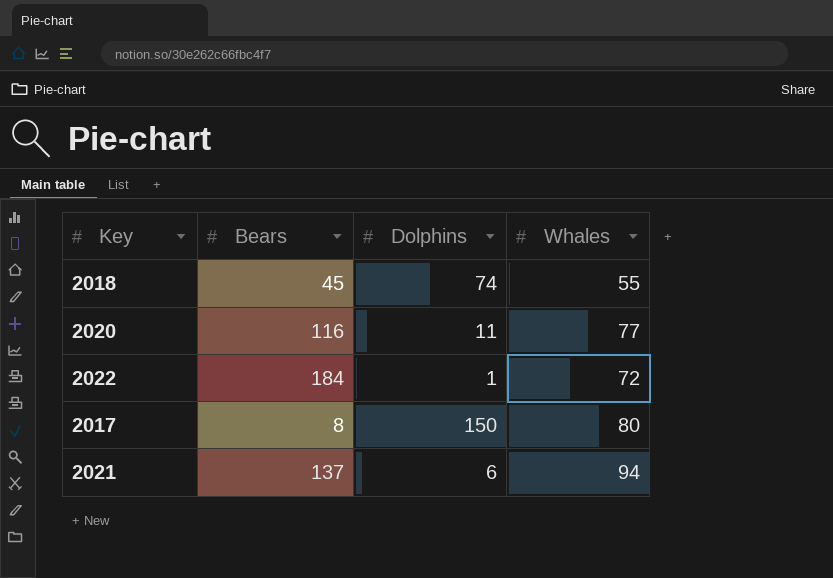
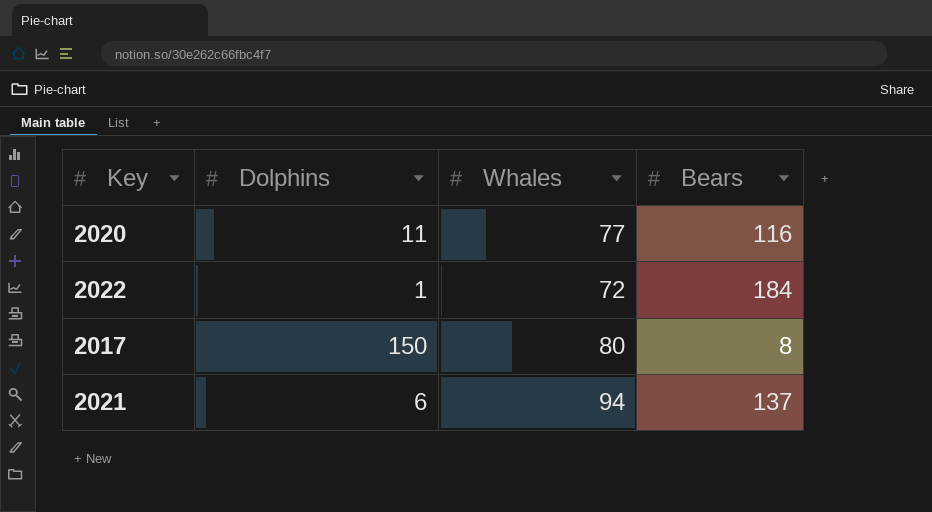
column Bears | position: 2 -> 4
row 2018: 45 | 74 | 55 -> none

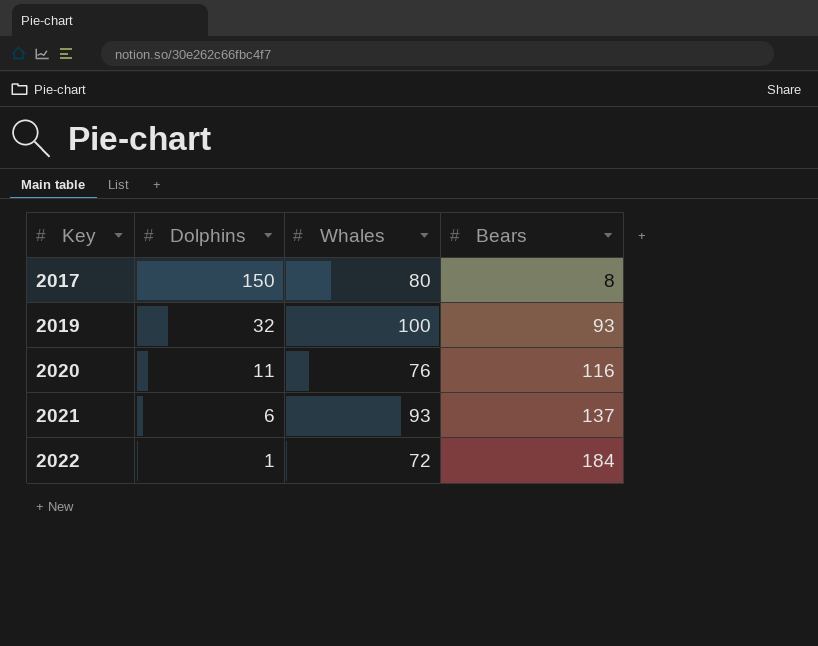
row order: none -> Key ascending
row 2019: none -> 32 | 100 | 93
2020 | Whales: 77 -> 76
2021 | Whales: 94 -> 93

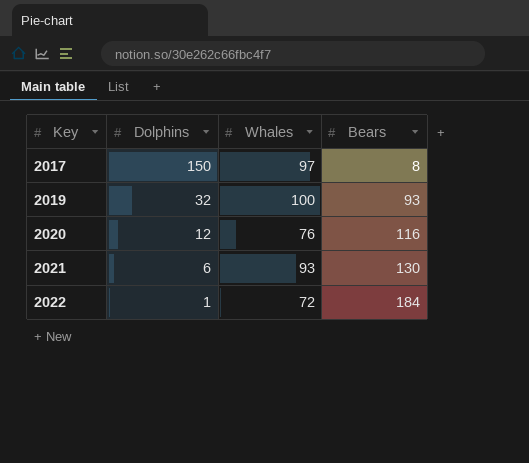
2017 | Whales: 80 -> 97
2020 | Dolphins: 11 -> 12
2021 | Bears: 137 -> 130

